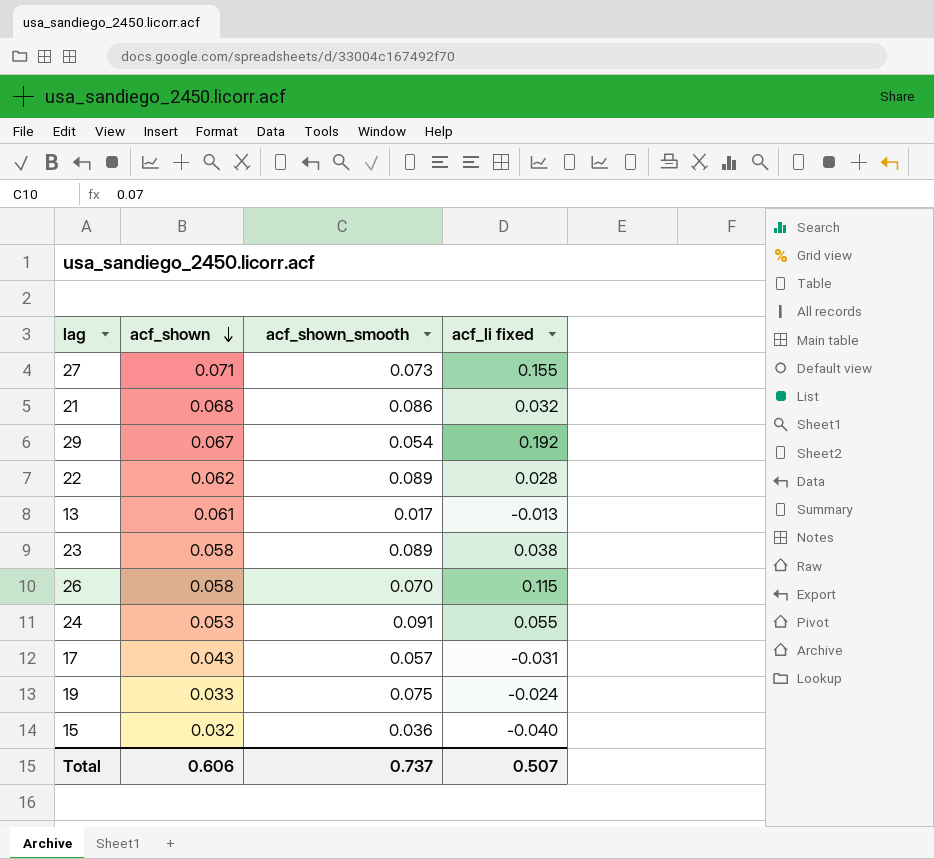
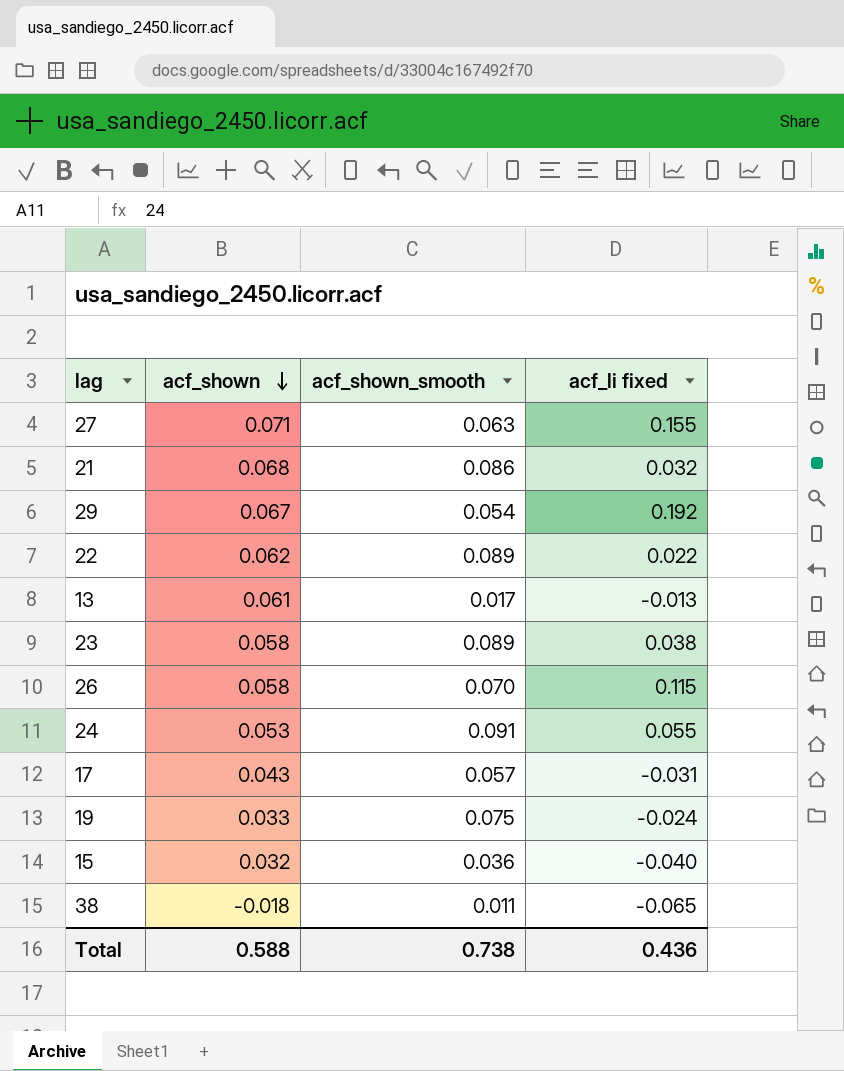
27 | acf_shown_smooth: 0.073 -> 0.063
22 | acf_li fixed: 0.028 -> 0.022
row 38: none -> -0.018 | 0.011 | -0.065
Total | acf_shown: 0.606 -> 0.588
Total | acf_shown_smooth: 0.737 -> 0.738
Total | acf_li fixed: 0.507 -> 0.436

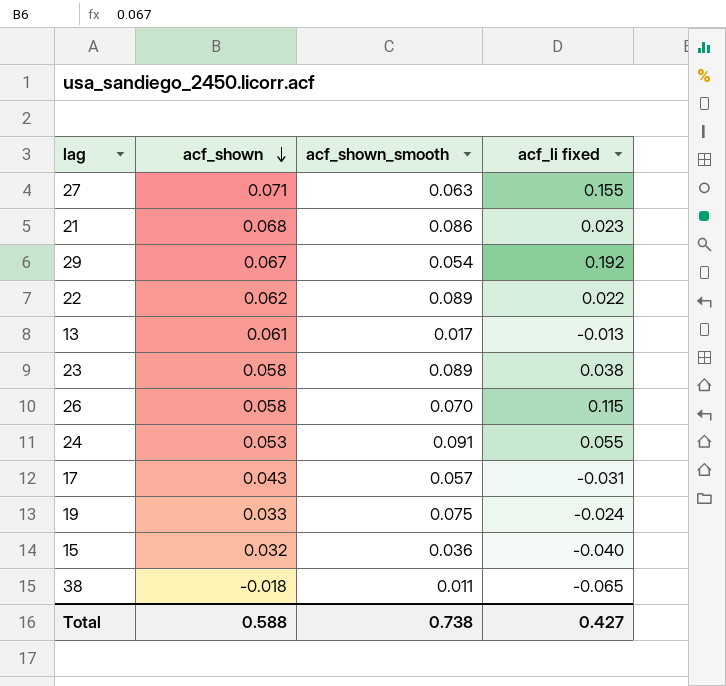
21 | acf_li fixed: 0.032 -> 0.023
Total | acf_li fixed: 0.436 -> 0.427

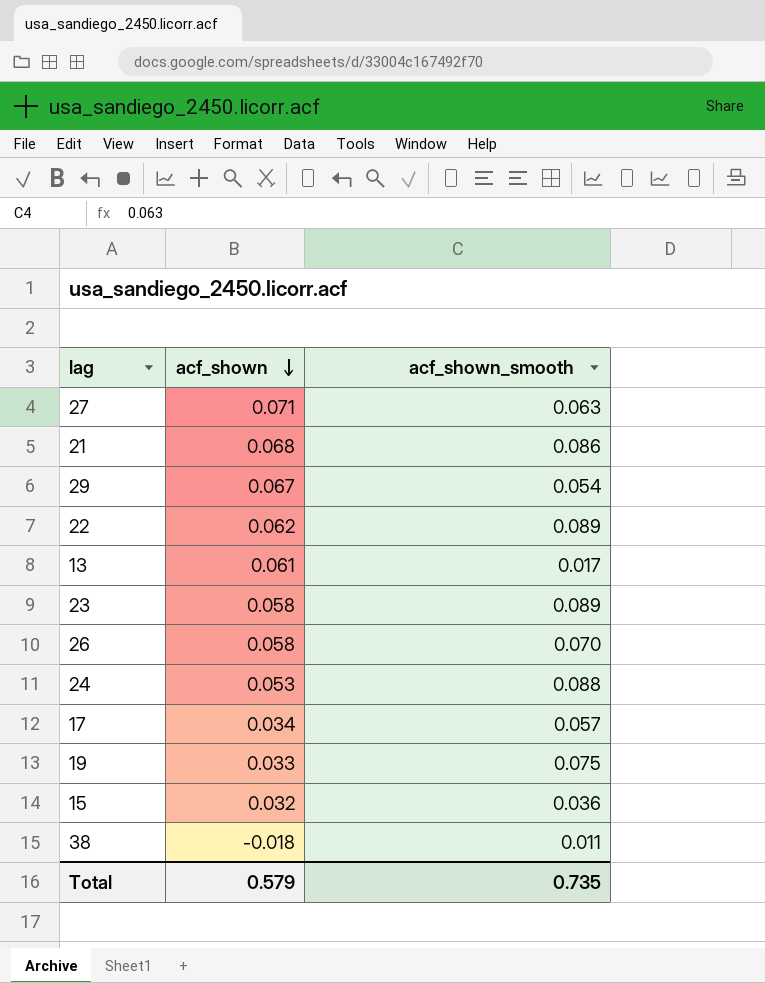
column acf_li fixed | position: 4 -> none
24 | acf_shown_smooth: 0.091 -> 0.088
17 | acf_shown: 0.043 -> 0.034
Total | acf_shown: 0.588 -> 0.579
Total | acf_shown_smooth: 0.738 -> 0.735

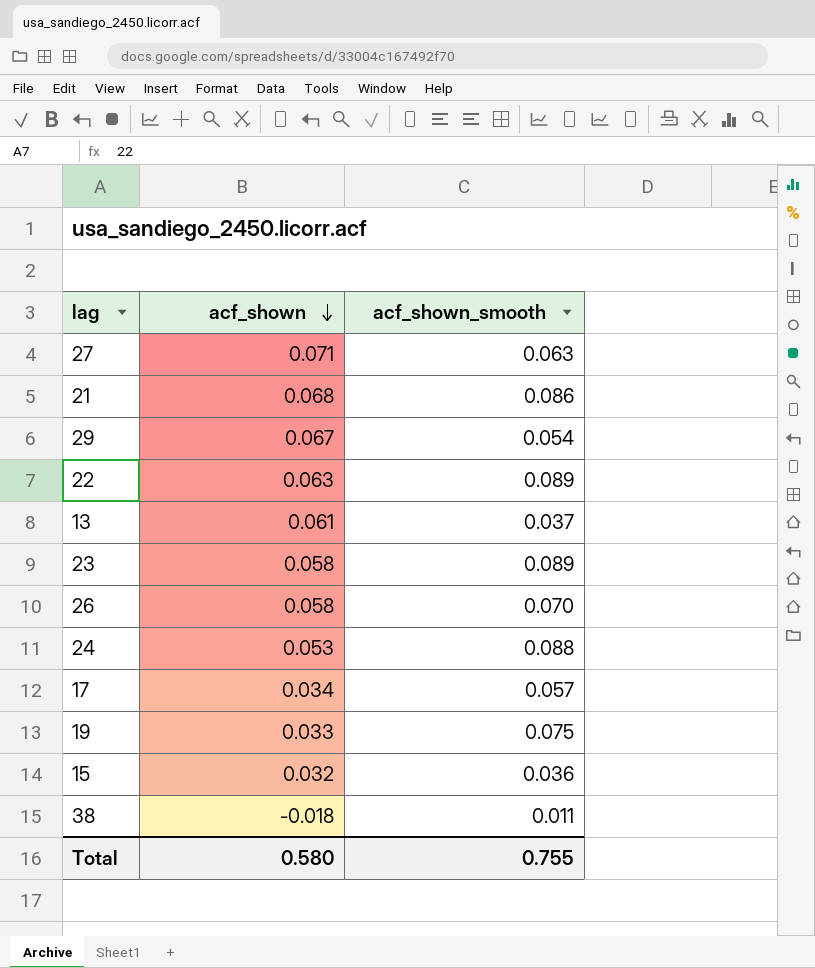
22 | acf_shown: 0.062 -> 0.063
13 | acf_shown_smooth: 0.017 -> 0.037
Total | acf_shown: 0.579 -> 0.580
Total | acf_shown_smooth: 0.735 -> 0.755

